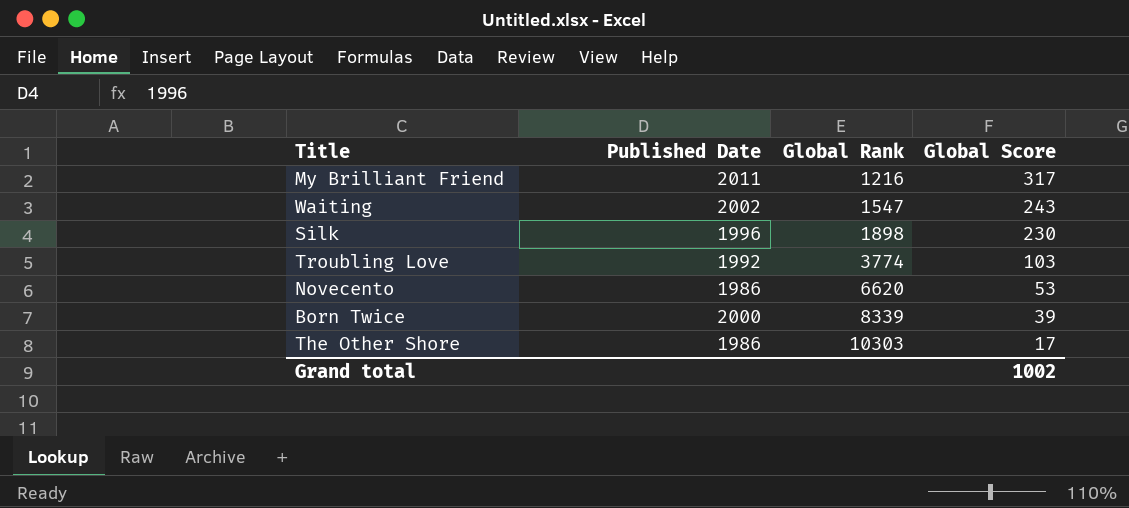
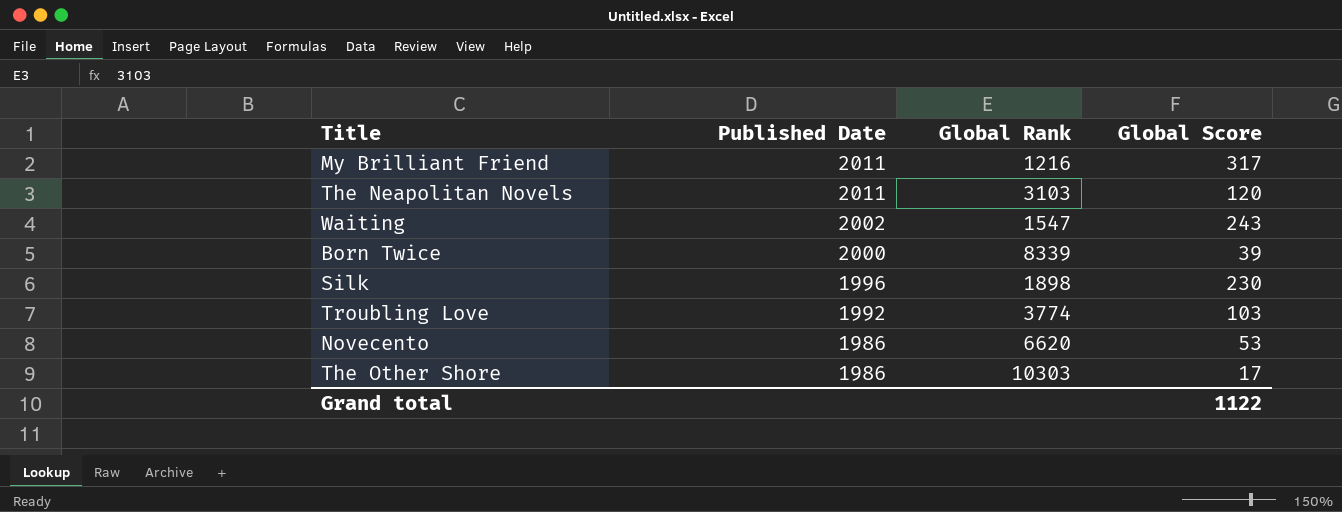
row order: Global Rank ascending -> Published Date descending
row The Neapolitan Novels: none -> 2011 | 3103 | 120
Grand total | Global Score: 1002 -> 1122

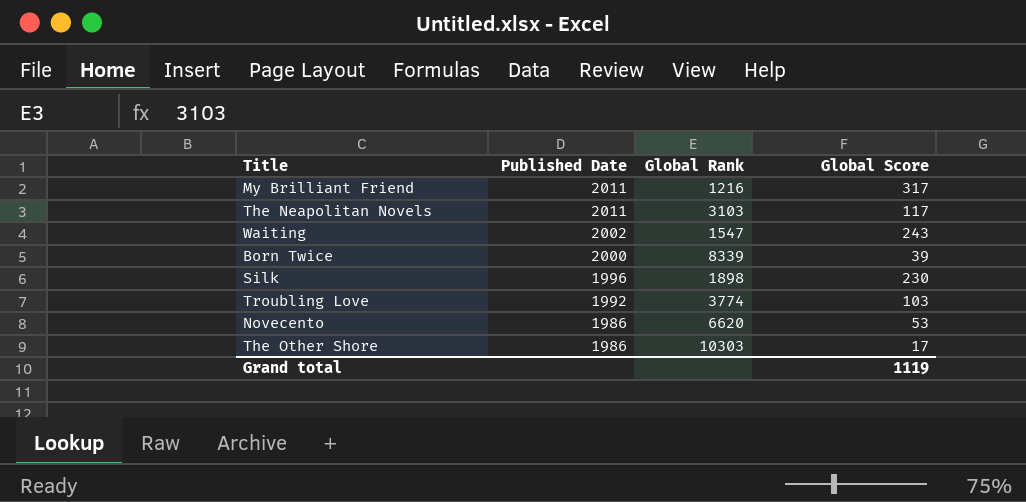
The Neapolitan Novels | Global Score: 120 -> 117
Grand total | Global Score: 1122 -> 1119

